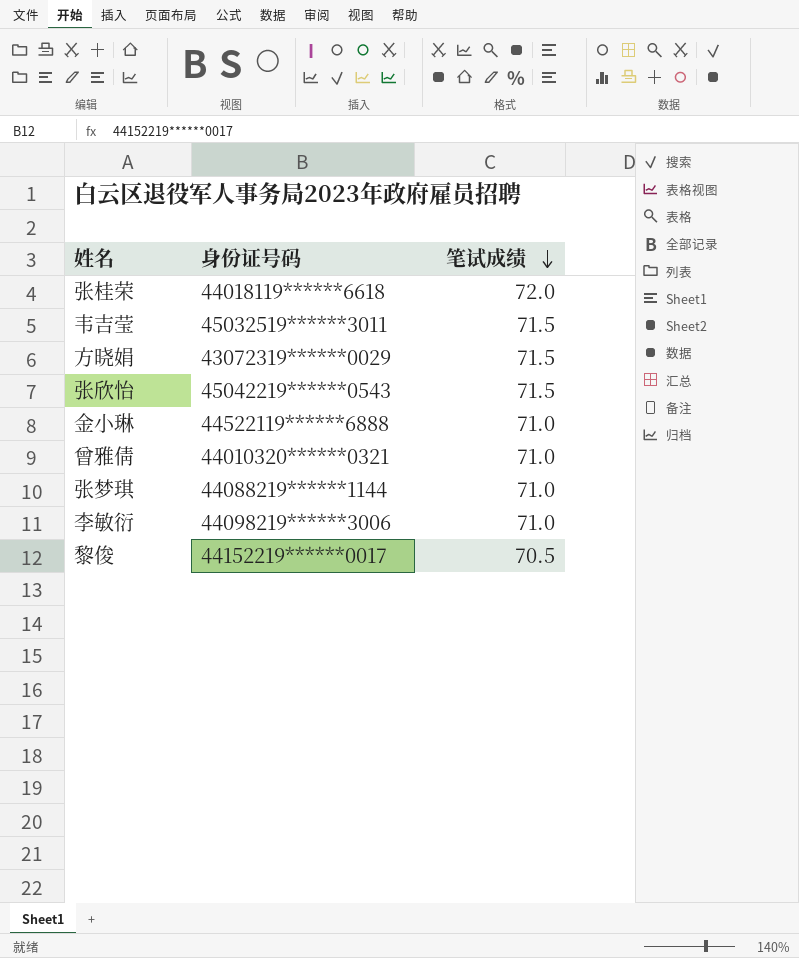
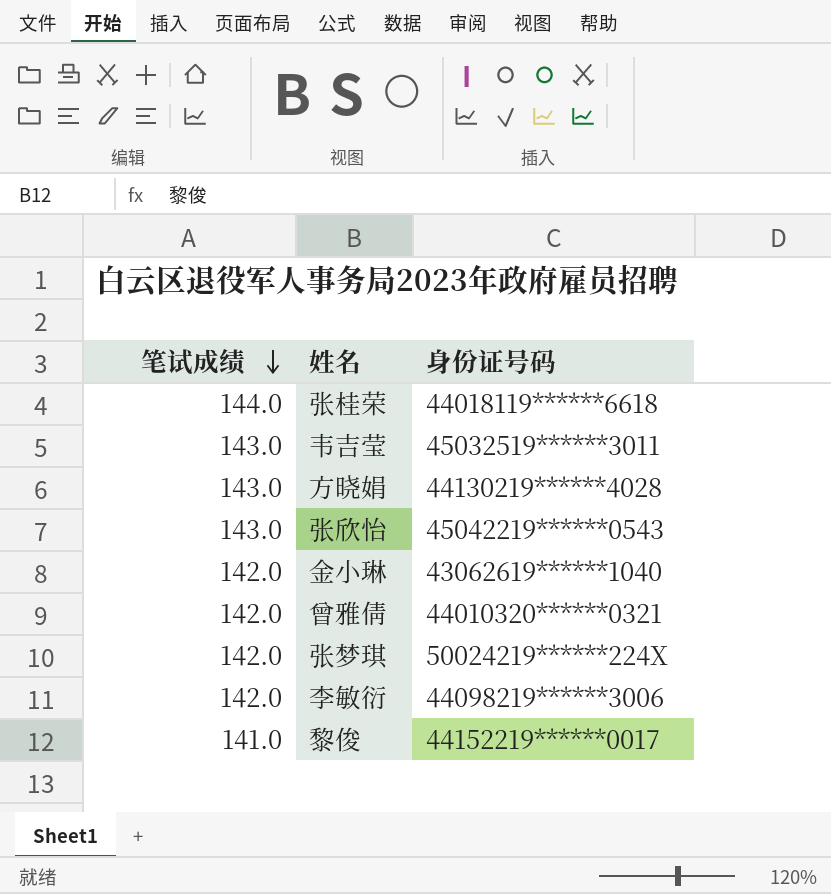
column 笔试成绩 | position: 3 -> 1
张桂荣 | 笔试成绩: 72.0 -> 144.0
韦吉莹 | 笔试成绩: 71.5 -> 143.0
方晓娟 | 笔试成绩: 71.5 -> 143.0
方晓娟 | 身份证号码: 43072319******0029 -> 44130219******4028
张欣怡 | 笔试成绩: 71.5 -> 143.0
金小琳 | 笔试成绩: 71.0 -> 142.0
金小琳 | 身份证号码: 44522119******6888 -> 43062619******1040
曾雅倩 | 笔试成绩: 71.0 -> 142.0
张梦琪 | 笔试成绩: 71.0 -> 142.0
张梦琪 | 身份证号码: 44088219******1144 -> 50024219******224X
李敏衍 | 笔试成绩: 71.0 -> 142.0
黎俊 | 笔试成绩: 70.5 -> 141.0

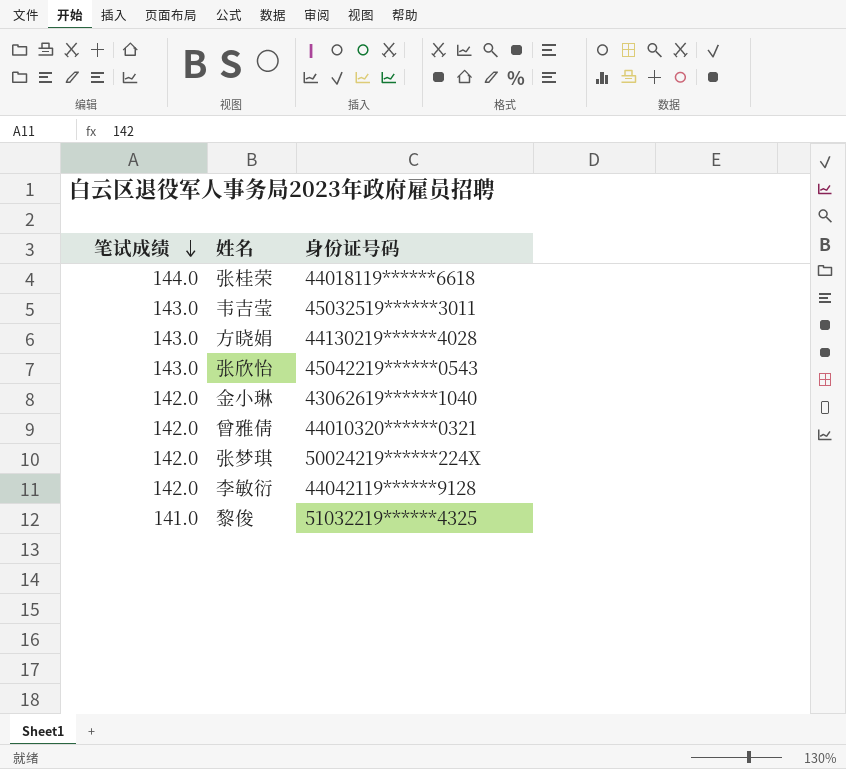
李敏衍 | 身份证号码: 44098219******3006 -> 44042119******9128
黎俊 | 身份证号码: 44152219******0017 -> 51032219******4325

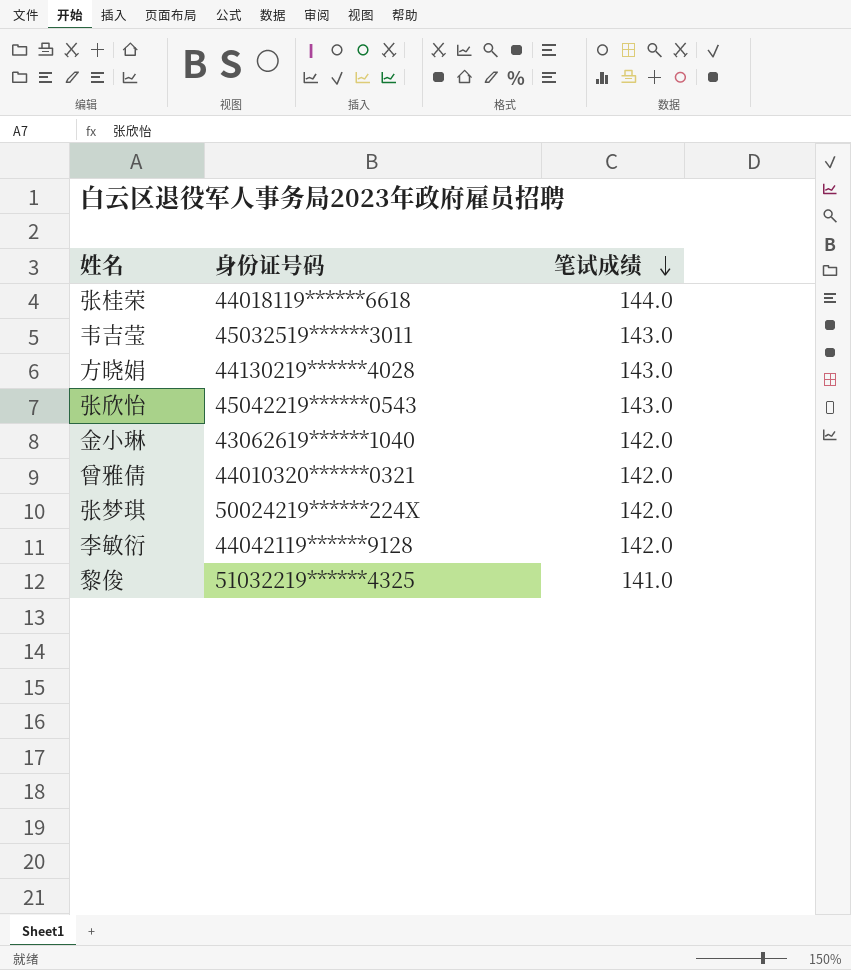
column 笔试成绩 | position: 1 -> 3

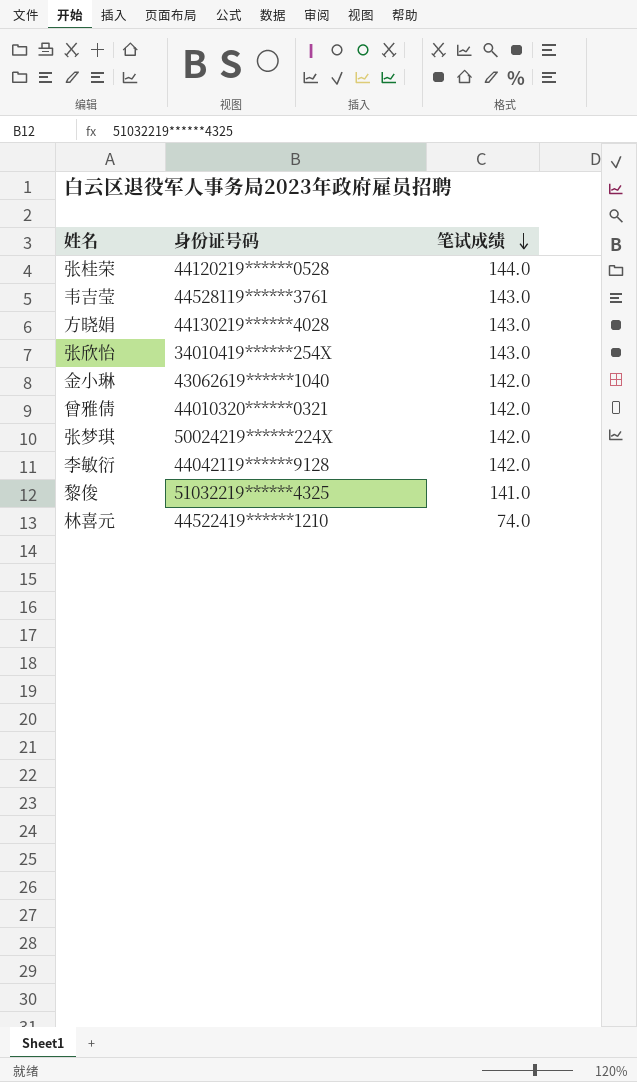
张桂荣 | 身份证号码: 44018119******6618 -> 44120219******0528
韦吉莹 | 身份证号码: 45032519******3011 -> 44528119******3761
张欣怡 | 身份证号码: 45042219******0543 -> 34010419******254X
row 林喜元: none -> 44522419******1210 | 74.0

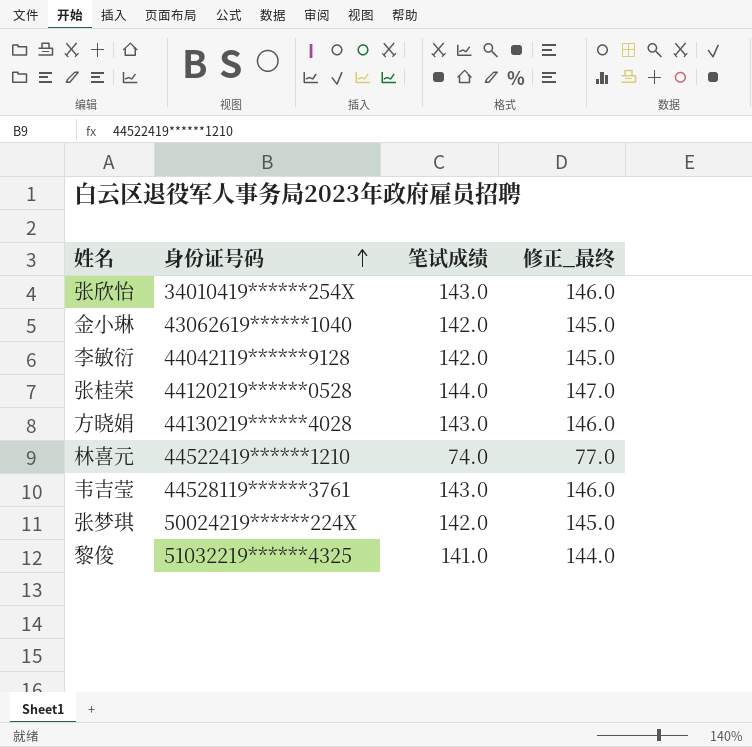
row order: 笔试成绩 descending -> 身份证号码 ascending
column 修正_最终 | formula: none -> [笔试成绩] + 3
row 曾雅倩: 44010320******0321 | 142.0 -> none

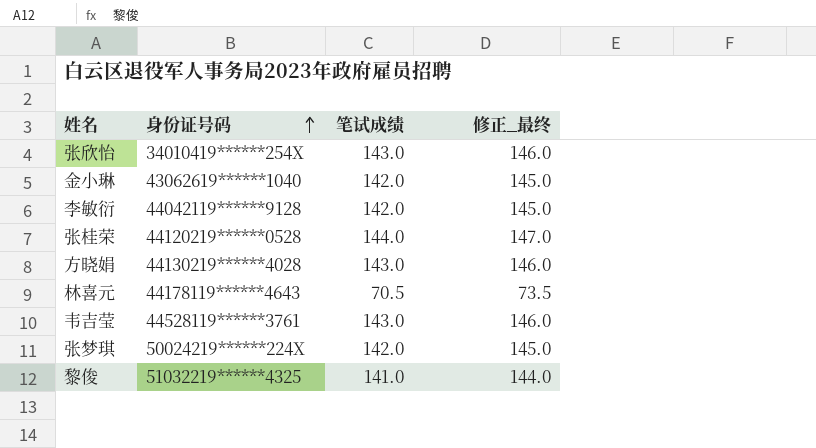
林喜元 | 身份证号码: 44522419******1210 -> 44178119******4643
林喜元 | 笔试成绩: 74.0 -> 70.5
林喜元 | 修正_最终: 77.0 -> 73.5

